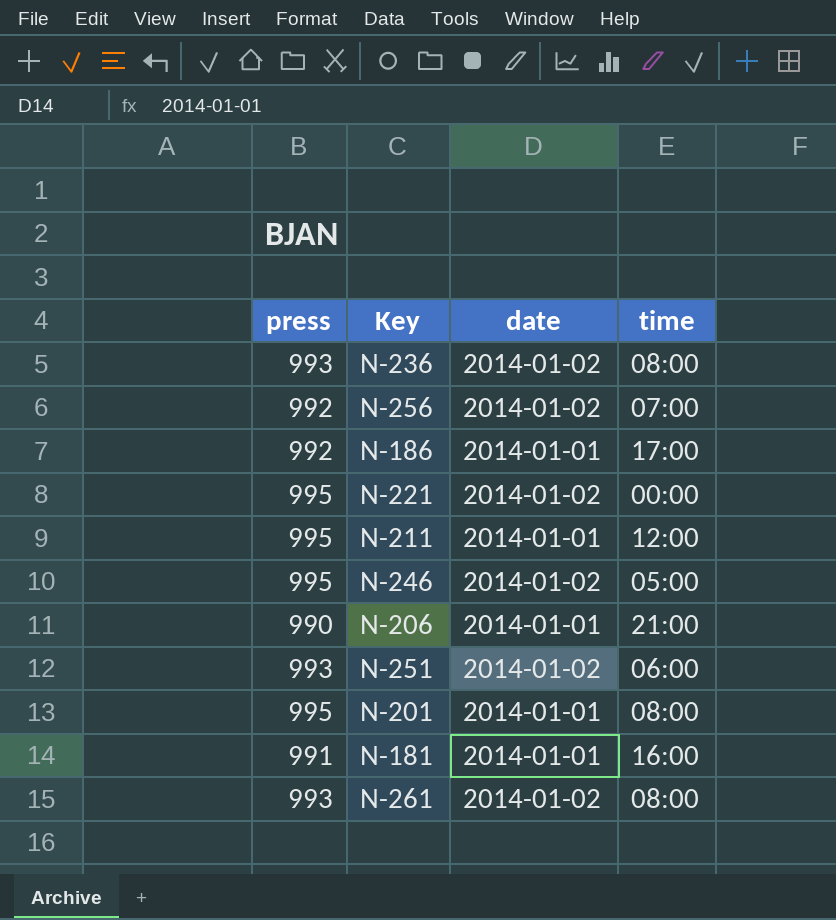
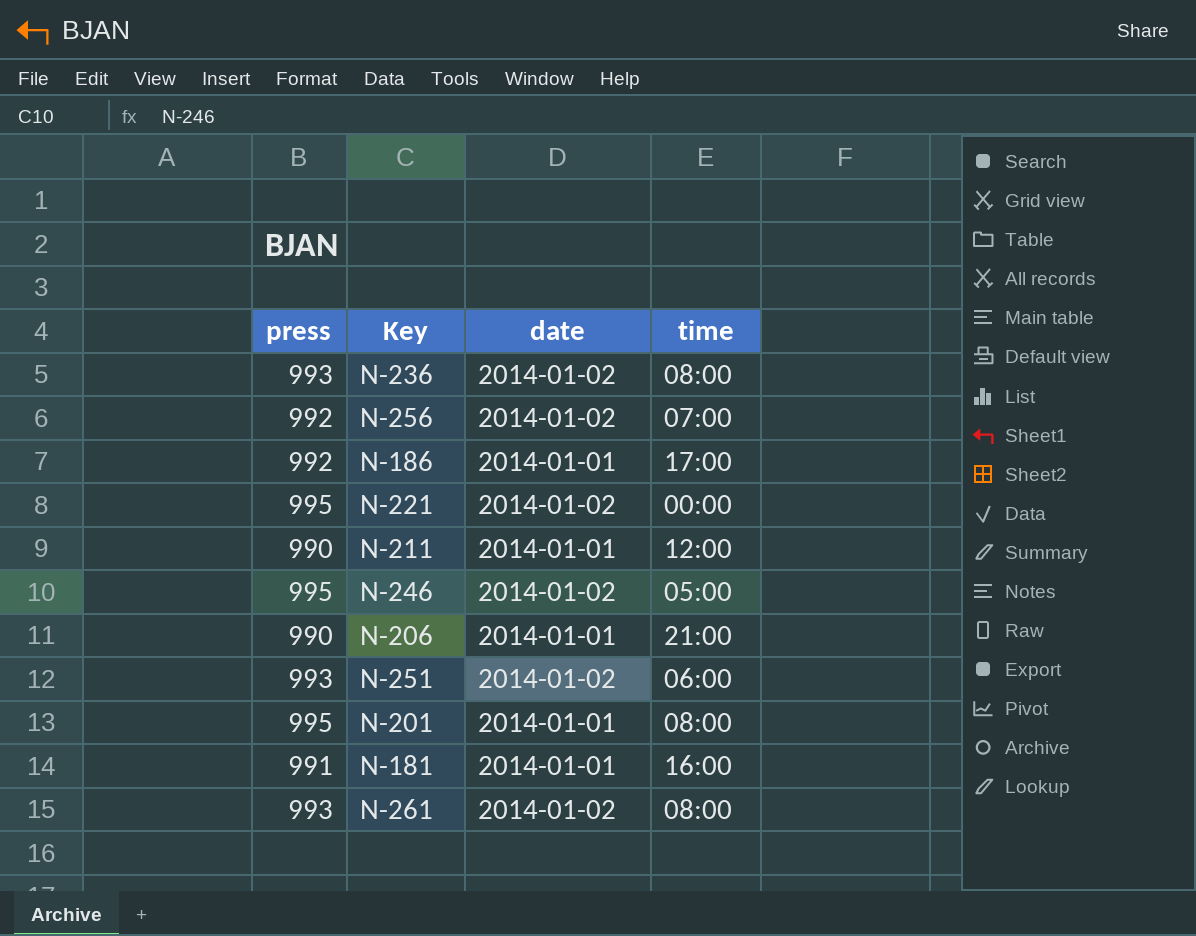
N-211 | press: 995 -> 990

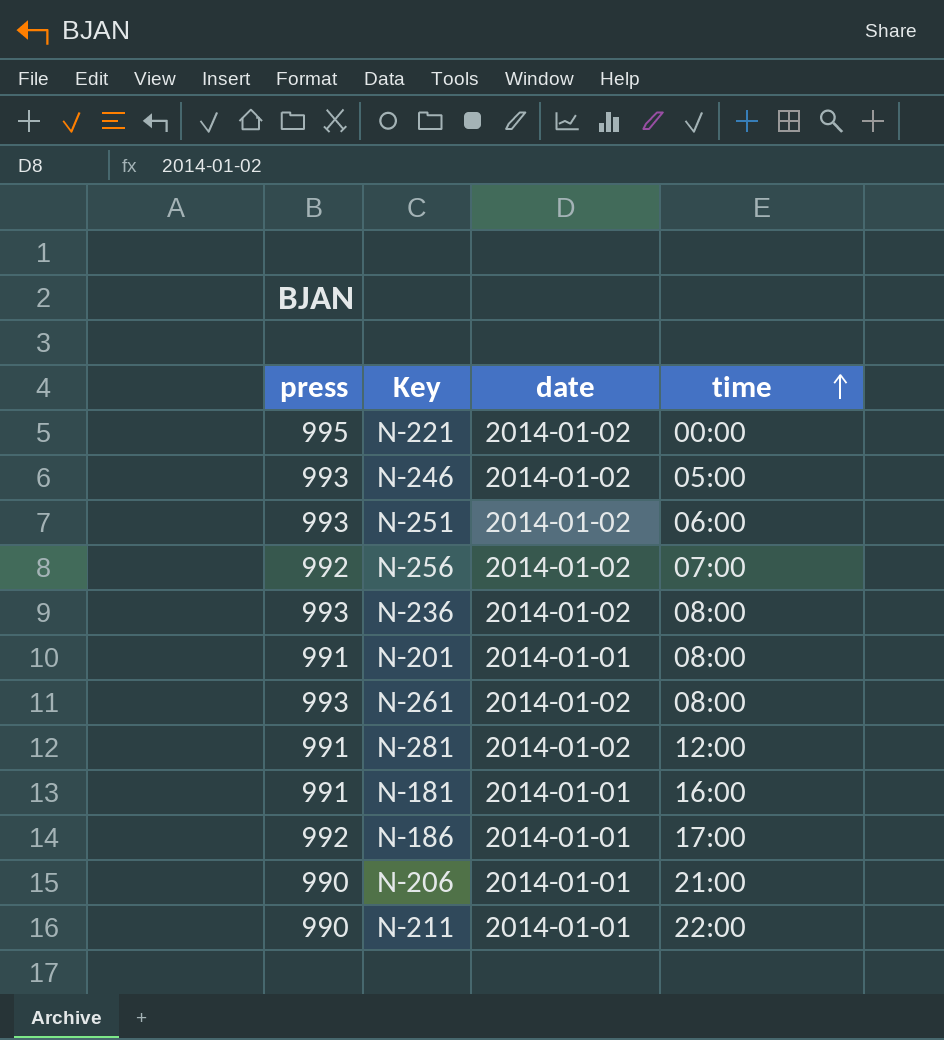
row order: none -> time ascending
N-246 | press: 995 -> 993
N-201 | press: 995 -> 991
row N-281: none -> 991 | 2014-01-02 | 12:00
N-211 | time: 12:00 -> 22:00

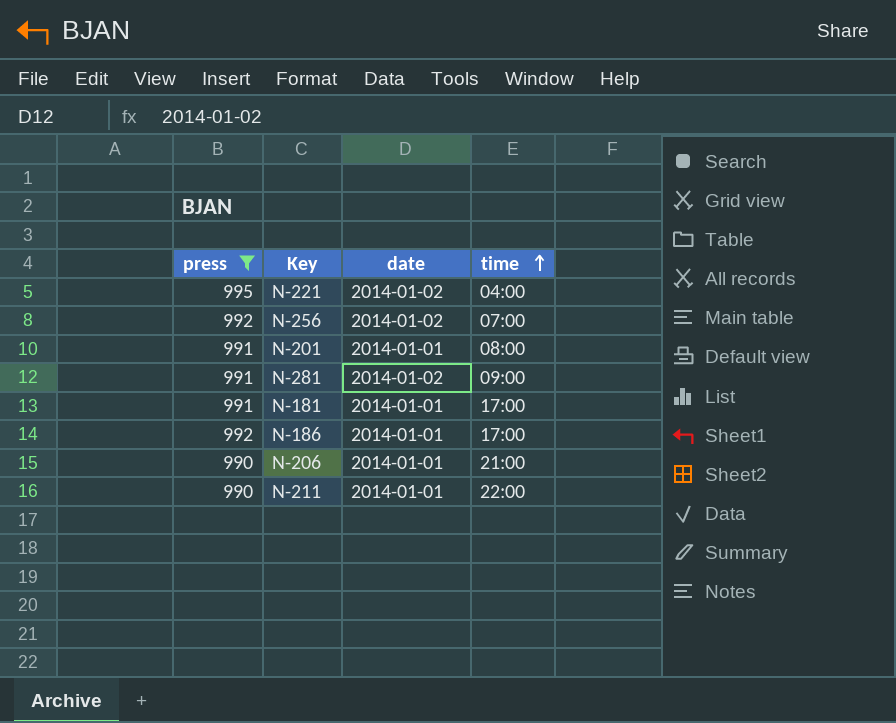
filter: none -> press != 993
N-221 | time: 00:00 -> 04:00
N-281 | time: 12:00 -> 09:00
N-181 | time: 16:00 -> 17:00

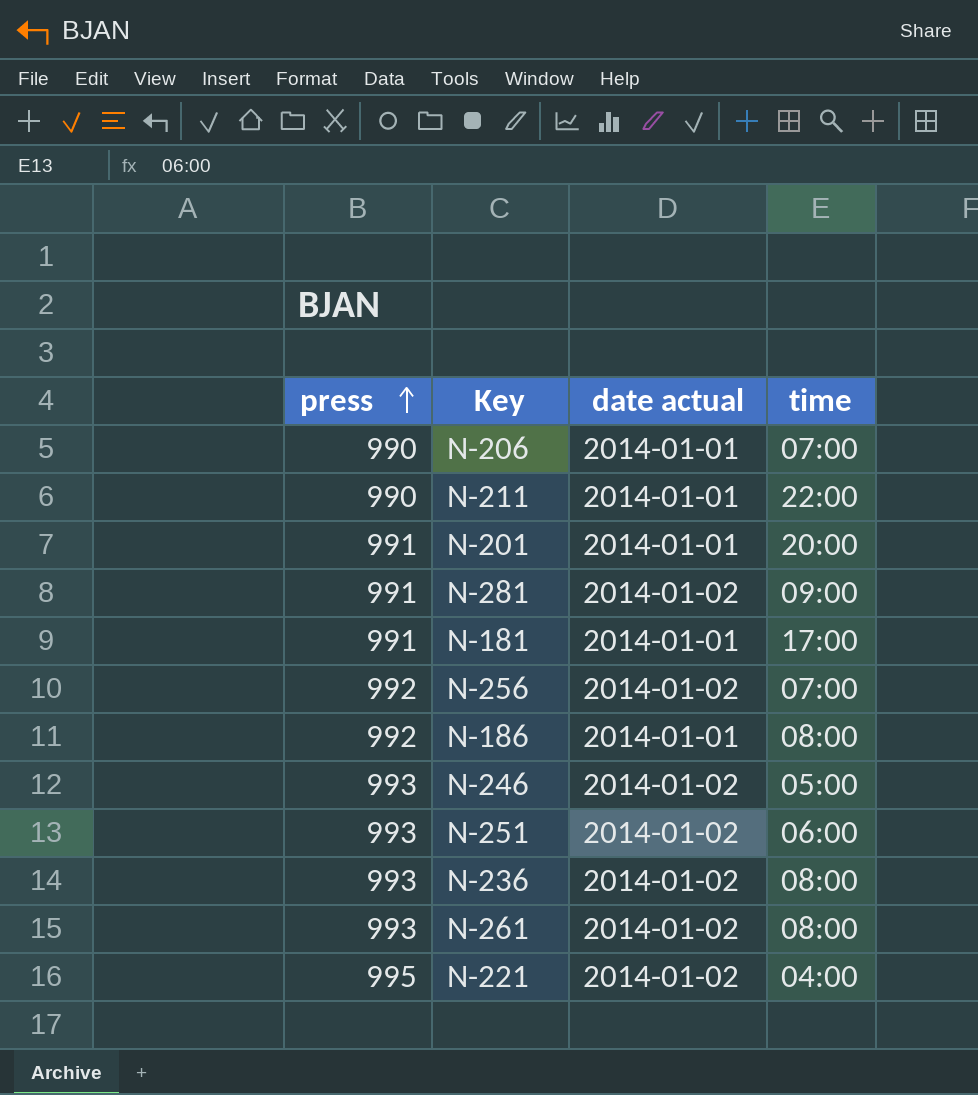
filter: press != 993 -> none
row order: time ascending -> press ascending
column name: date -> date actual
N-206 | time: 21:00 -> 07:00
N-201 | time: 08:00 -> 20:00
N-186 | time: 17:00 -> 08:00

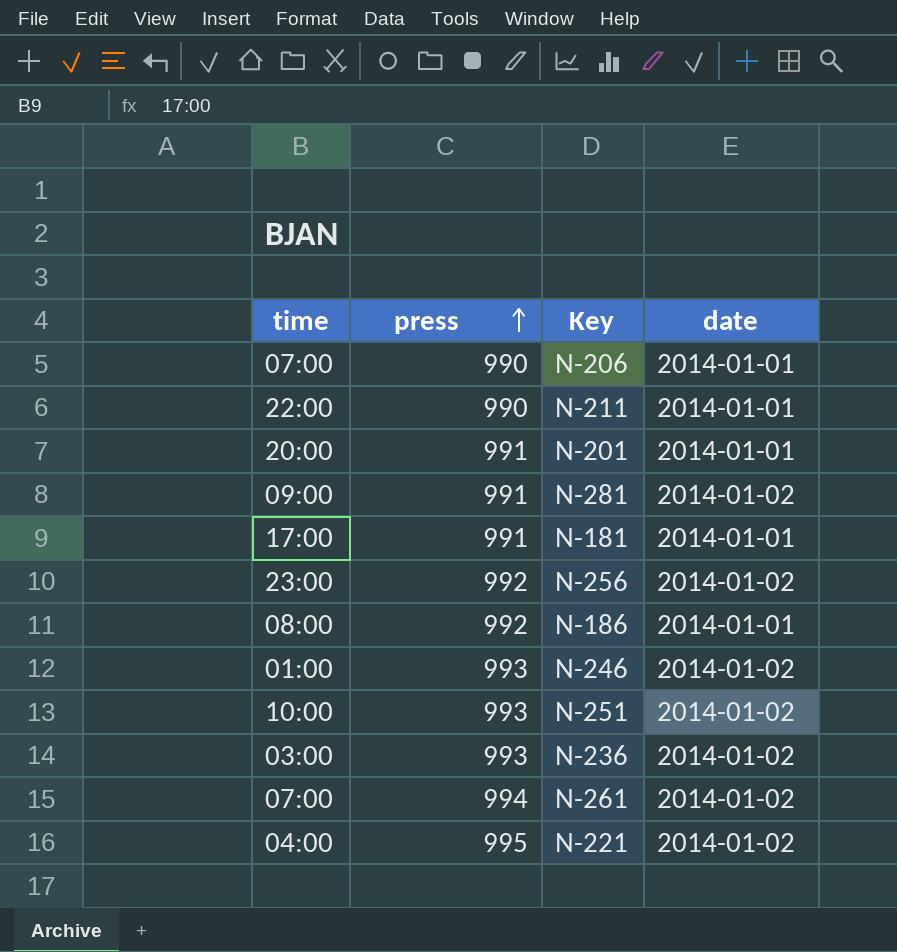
column time | position: 4 -> 1
column name: date actual -> date
N-256 | time: 07:00 -> 23:00
N-246 | time: 05:00 -> 01:00
N-251 | time: 06:00 -> 10:00
N-236 | time: 08:00 -> 03:00
N-261 | time: 08:00 -> 07:00
N-261 | press: 993 -> 994

